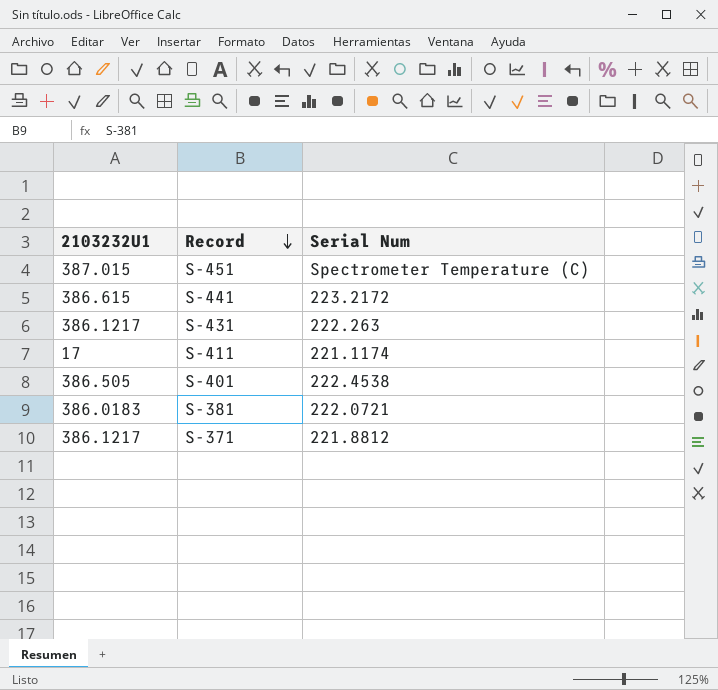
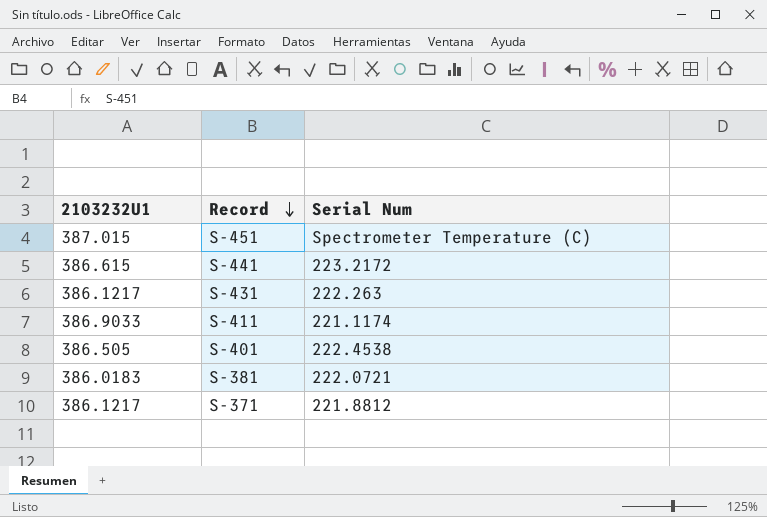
S-411 | 2103232U1: 17 -> 386.9033

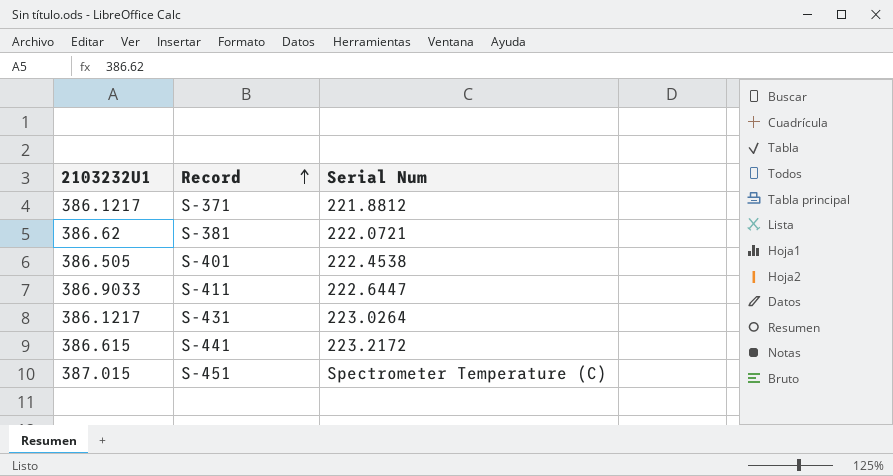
row order: Record descending -> Record ascending
S-381 | 2103232U1: 386.0183 -> 386.62
S-411 | Serial Num: 221.1174 -> 222.6447
S-431 | Serial Num: 222.263 -> 223.0264

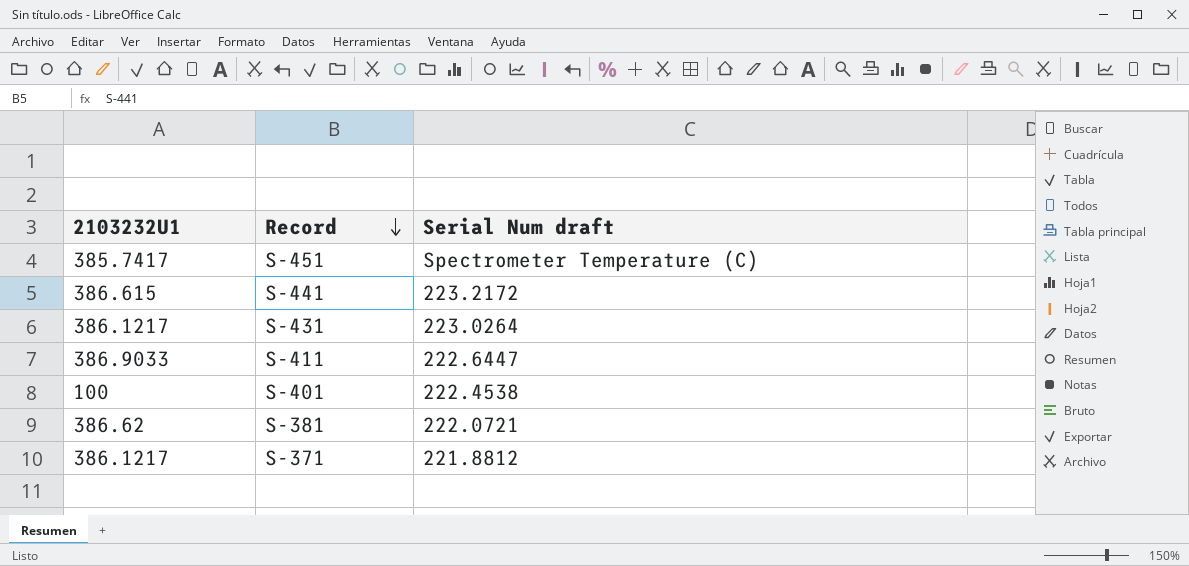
row order: Record ascending -> Record descending
column name: Serial Num -> Serial Num draft
S-451 | 2103232U1: 387.015 -> 385.7417
S-401 | 2103232U1: 386.505 -> 100

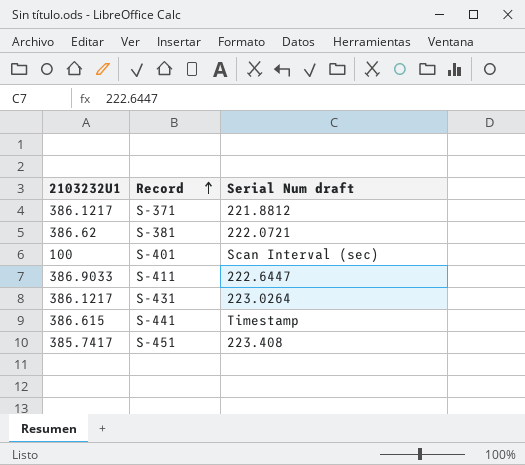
row order: Record descending -> Record ascending
S-401 | Serial Num draft: 222.4538 -> Scan Interval (sec)
S-441 | Serial Num draft: 223.2172 -> Timestamp
S-451 | Serial Num draft: Spectrometer Temperature (C) -> 223.408

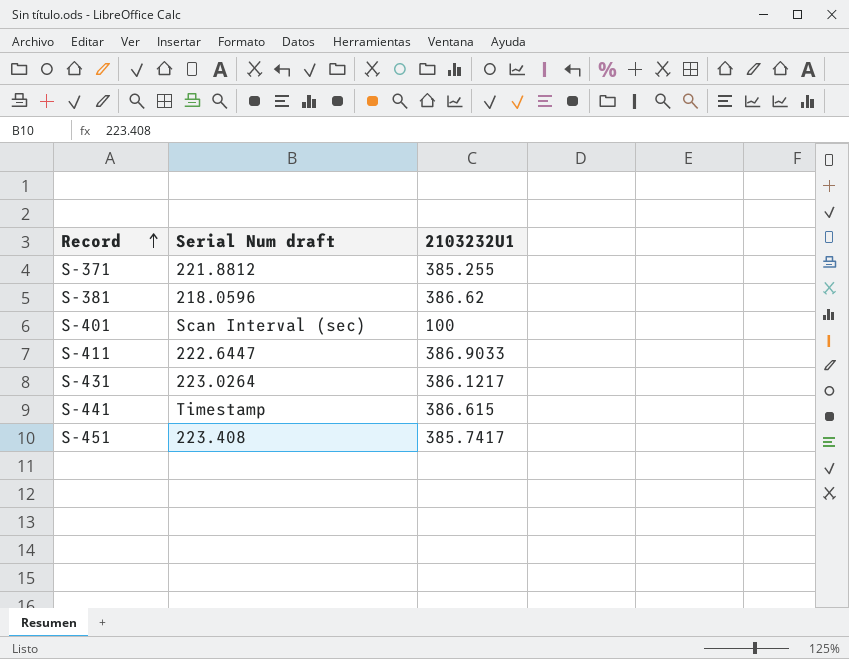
column 2103232U1 | position: 1 -> 3
S-371 | 2103232U1: 386.1217 -> 385.255
S-381 | Serial Num draft: 222.0721 -> 218.0596

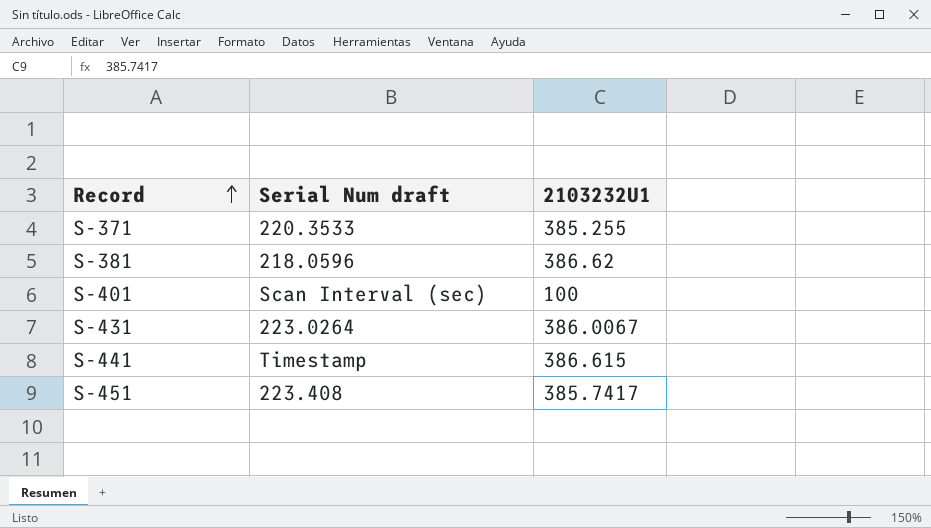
row S-411: 222.6447 | 386.9033 -> none
S-371 | Serial Num draft: 221.8812 -> 220.3533
S-431 | 2103232U1: 386.1217 -> 386.0067

